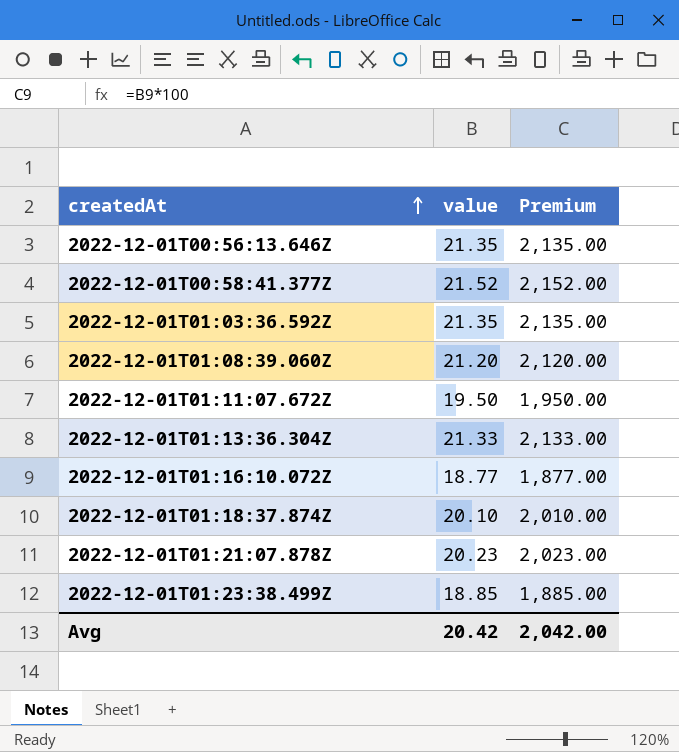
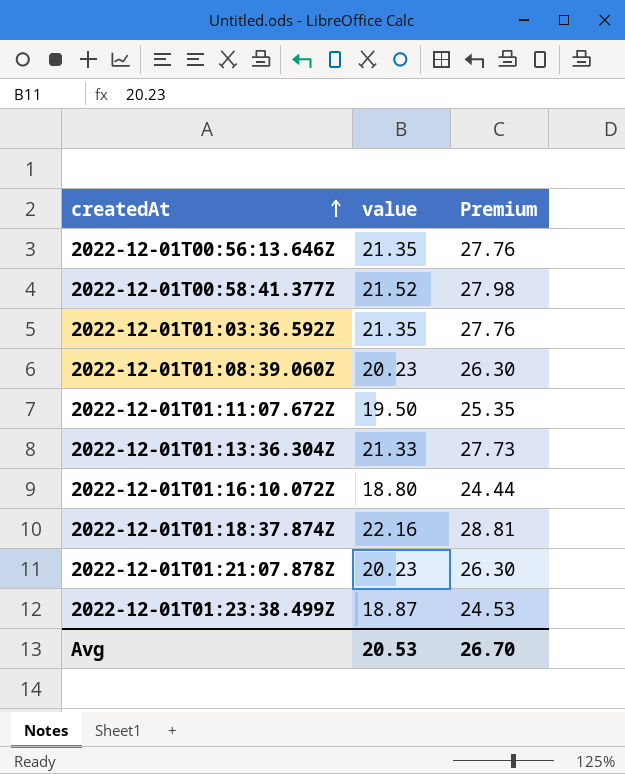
column Premium | formula: [value] * 100 -> [value] * 1.3
2022-12-01T01:08:39.060Z | value: 21.20 -> 20.23
2022-12-01T01:16:10.072Z | value: 18.77 -> 18.80
2022-12-01T01:18:37.874Z | value: 20.10 -> 22.16
2022-12-01T01:23:38.499Z | value: 18.85 -> 18.87
Avg | value: 20.42 -> 20.53
Avg | Premium: 2,042.00 -> 26.70

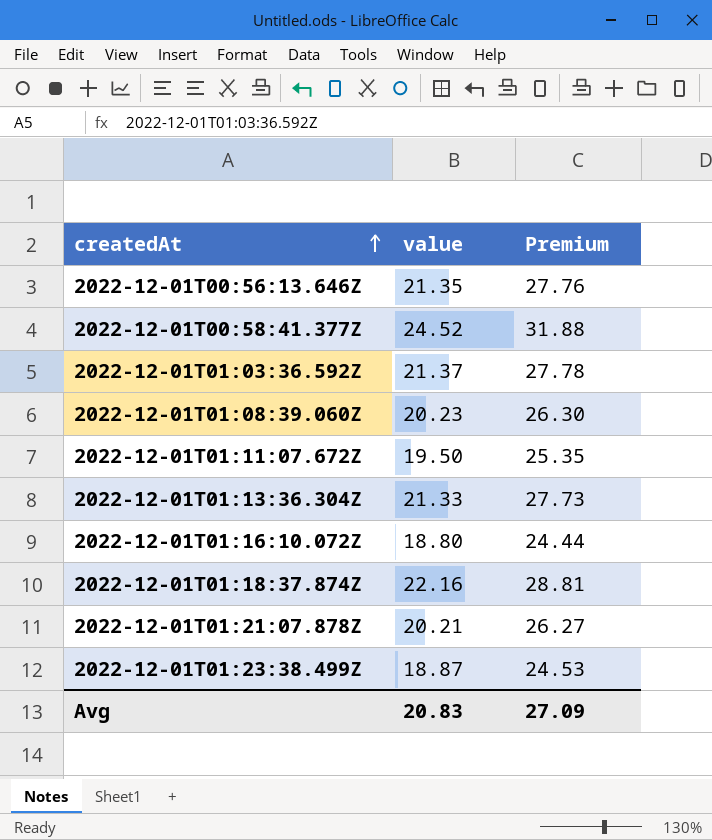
2022-12-01T00:58:41.377Z | value: 21.52 -> 24.52
2022-12-01T00:58:41.377Z | Premium: 27.98 -> 31.88
2022-12-01T01:03:36.592Z | value: 21.35 -> 21.37
2022-12-01T01:03:36.592Z | Premium: 27.76 -> 27.78
2022-12-01T01:21:07.878Z | value: 20.23 -> 20.21
2022-12-01T01:21:07.878Z | Premium: 26.30 -> 26.27
Avg | value: 20.53 -> 20.83
Avg | Premium: 26.70 -> 27.09

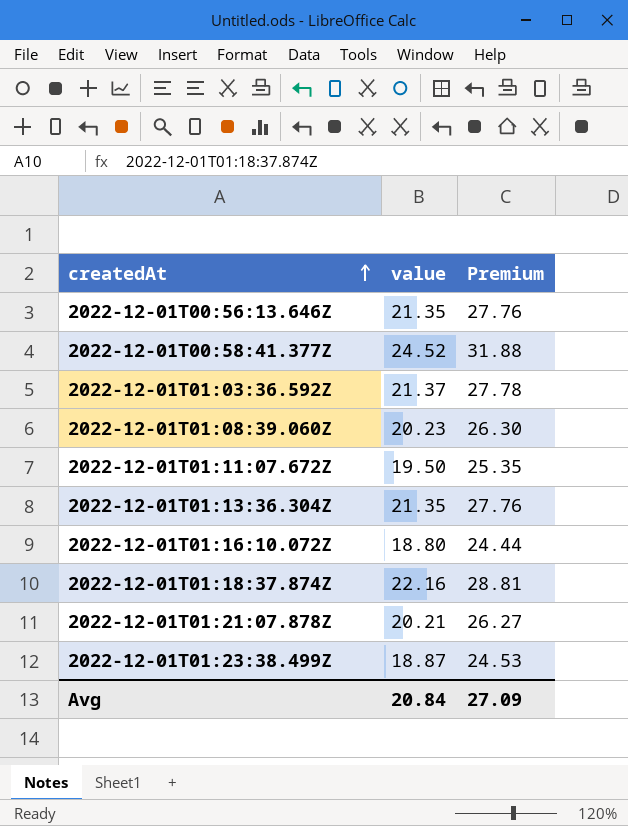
2022-12-01T01:13:36.304Z | value: 21.33 -> 21.35
2022-12-01T01:13:36.304Z | Premium: 27.73 -> 27.76
Avg | value: 20.83 -> 20.84

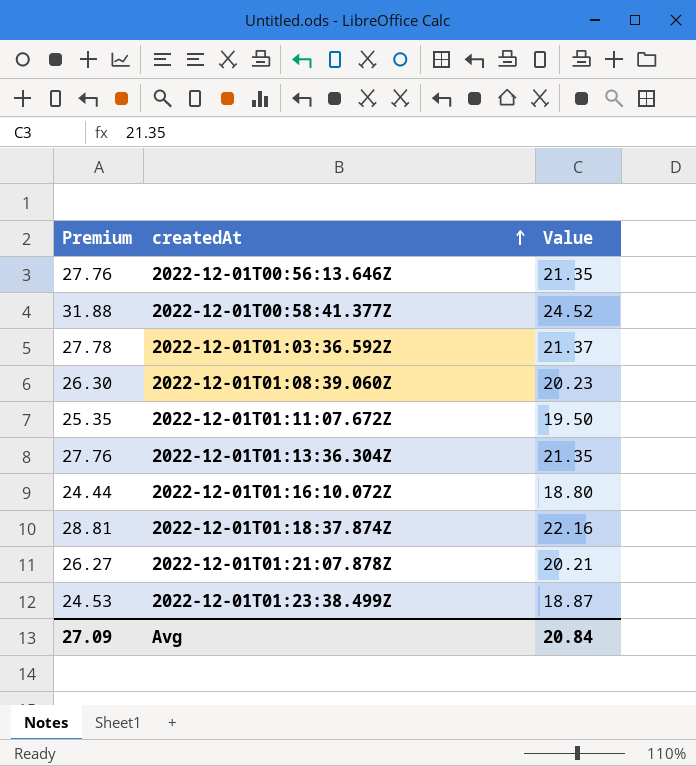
column Premium | position: 3 -> 1
column name: value -> Value

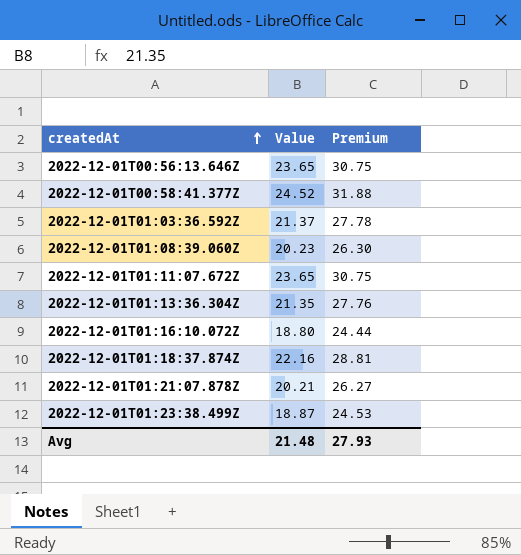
column Premium | position: 1 -> 3
2022-12-01T00:56:13.646Z | Value: 21.35 -> 23.65
2022-12-01T00:56:13.646Z | Premium: 27.76 -> 30.75
2022-12-01T01:11:07.672Z | Value: 19.50 -> 23.65
2022-12-01T01:11:07.672Z | Premium: 25.35 -> 30.75
Avg | Value: 20.84 -> 21.48
Avg | Premium: 27.09 -> 27.93

